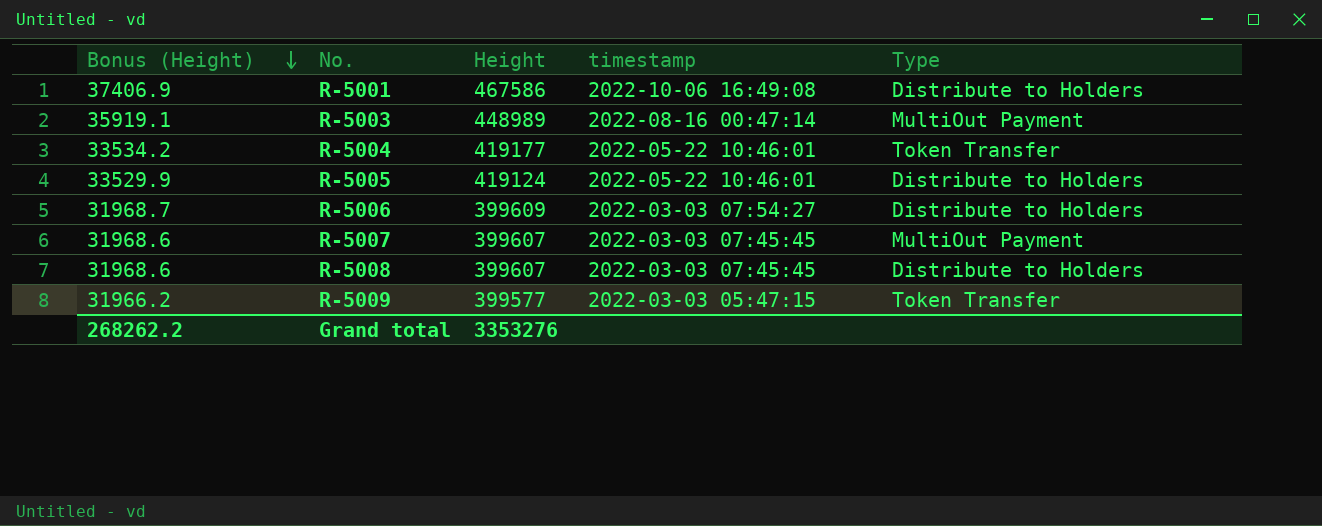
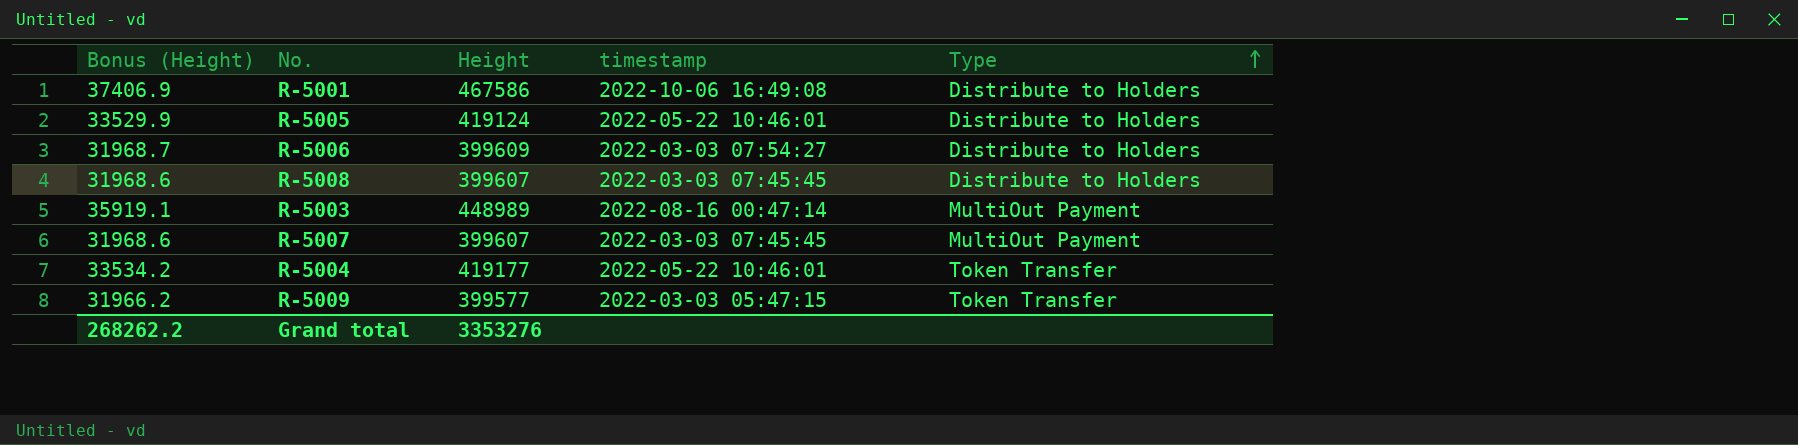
row order: Bonus (Height) descending -> Type ascending

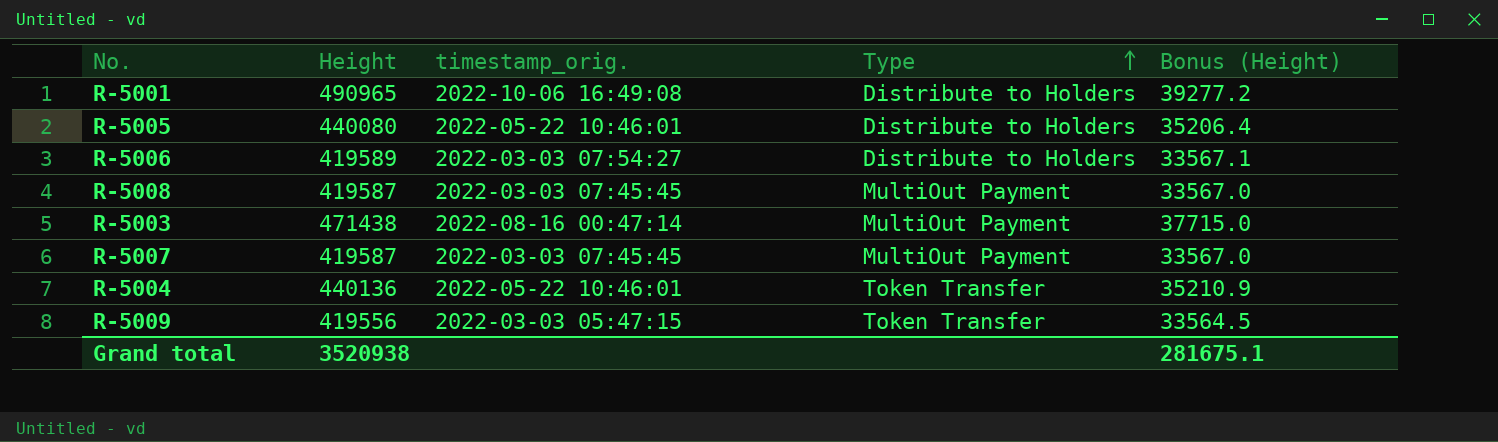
column name: timestamp -> timestamp_orig.
column Bonus (Height) | position: 1 -> 5
R-5001 | Height: 467586 -> 490965
R-5001 | Bonus (Height): 37406.9 -> 39277.2
R-5005 | Height: 419124 -> 440080
R-5005 | Bonus (Height): 33529.9 -> 35206.4
R-5006 | Height: 399609 -> 419589
R-5006 | Bonus (Height): 31968.7 -> 33567.1
R-5008 | Height: 399607 -> 419587
R-5008 | Type: Distribute to Holders -> MultiOut Payment
R-5008 | Bonus (Height): 31968.6 -> 33567.0
R-5003 | Height: 448989 -> 471438
R-5003 | Bonus (Height): 35919.1 -> 37715.0
R-5007 | Height: 399607 -> 419587
R-5007 | Bonus (Height): 31968.6 -> 33567.0
R-5004 | Height: 419177 -> 440136
R-5004 | Bonus (Height): 33534.2 -> 35210.9
R-5009 | Height: 399577 -> 419556
R-5009 | Bonus (Height): 31966.2 -> 33564.5
Grand total | Height: 3353276 -> 3520938
Grand total | Bonus (Height): 268262.2 -> 281675.1

